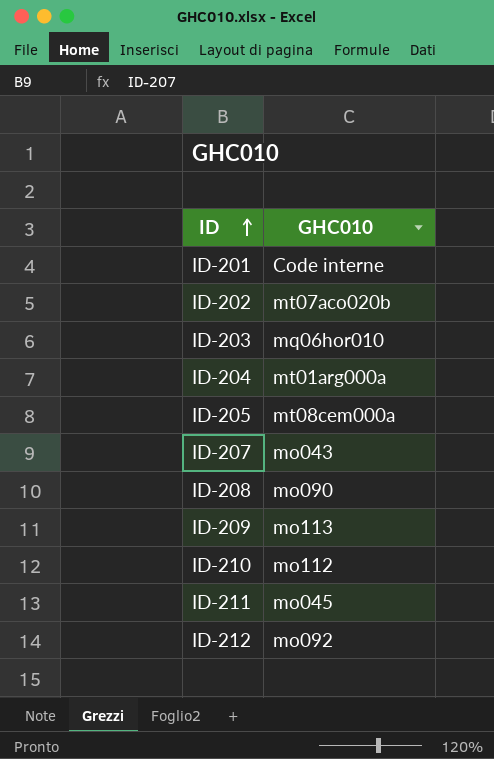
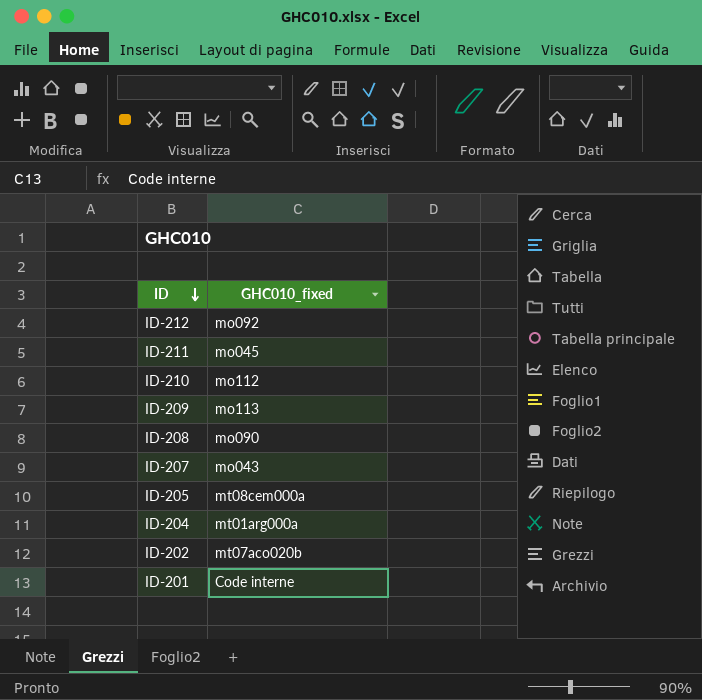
row order: ID ascending -> ID descending
column name: GHC010 -> GHC010_fixed
row ID-203: mq06hor010 -> none

